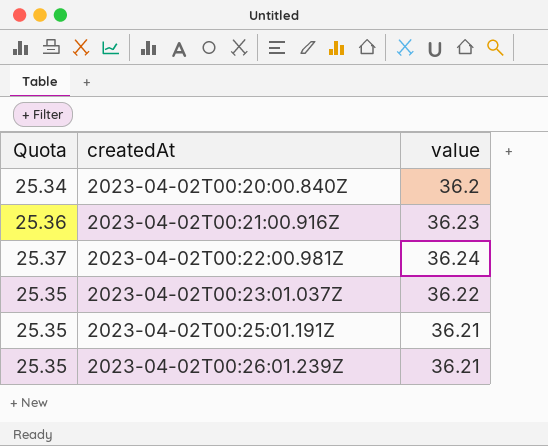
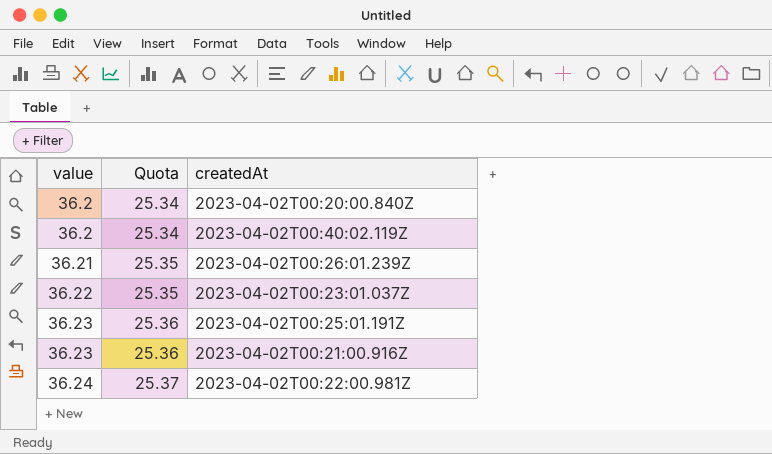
row order: createdAt ascending -> value ascending
column value | position: 3 -> 1
row 2023-04-02T00:40:02.119Z: none -> 36.2 | 25.34
2023-04-02T00:25:01.191Z | value: 36.21 -> 36.23
2023-04-02T00:25:01.191Z | Quota: 25.35 -> 25.36

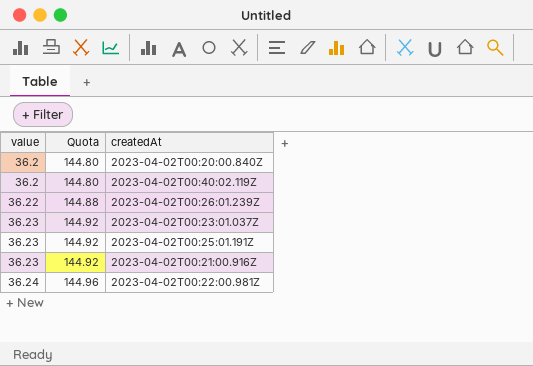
column Quota | formula: [value] * 0.7 -> [value] * 4
2023-04-02T00:26:01.239Z | value: 36.21 -> 36.22
2023-04-02T00:23:01.037Z | value: 36.22 -> 36.23

